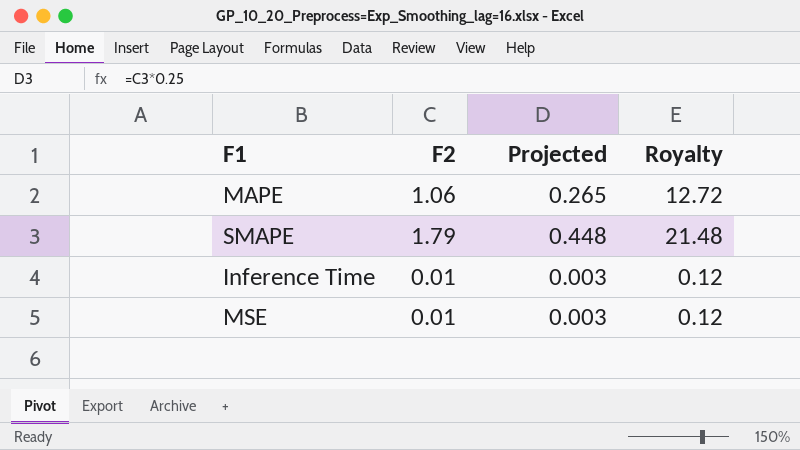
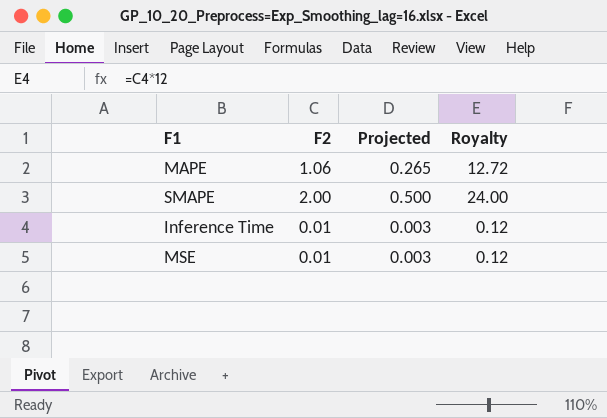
SMAPE | F2: 1.79 -> 2.00
SMAPE | Projected: 0.448 -> 0.500
SMAPE | Royalty: 21.48 -> 24.00

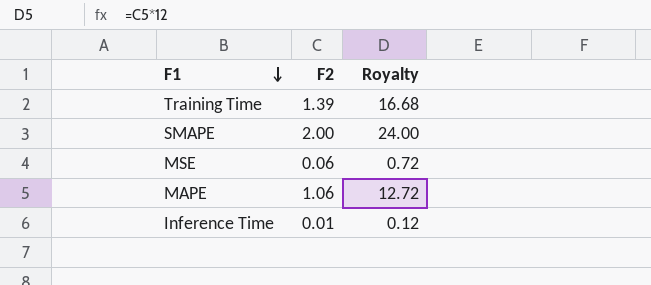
row order: none -> F1 descending
column Projected | formula: [F2] * 0.25 -> none
row Training Time: none -> 1.39 | 16.68
MSE | F2: 0.01 -> 0.06
MSE | Royalty: 0.12 -> 0.72

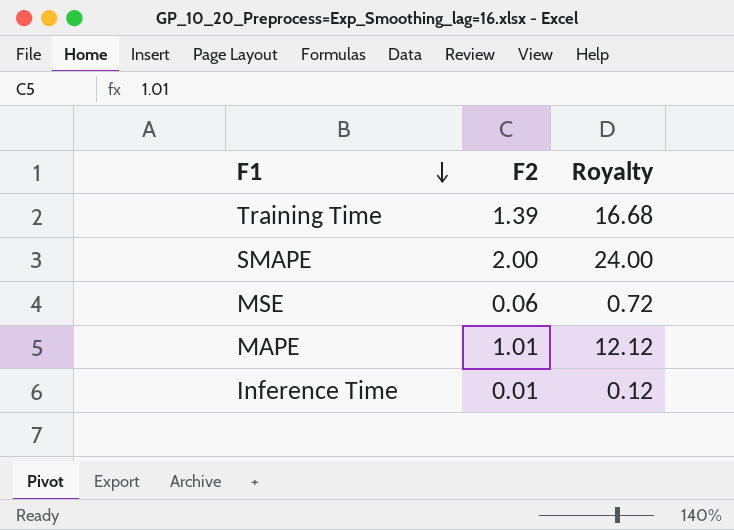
MAPE | F2: 1.06 -> 1.01
MAPE | Royalty: 12.72 -> 12.12

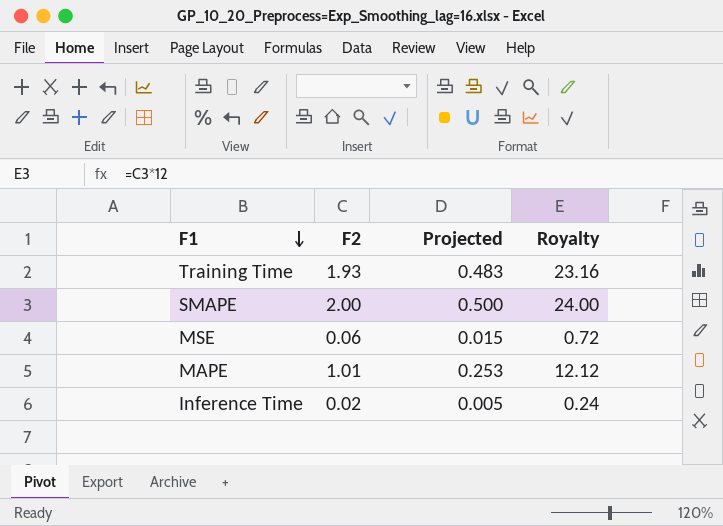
column Projected | formula: none -> [F2] * 0.25
Training Time | F2: 1.39 -> 1.93
Training Time | Royalty: 16.68 -> 23.16
Inference Time | F2: 0.01 -> 0.02
Inference Time | Royalty: 0.12 -> 0.24

